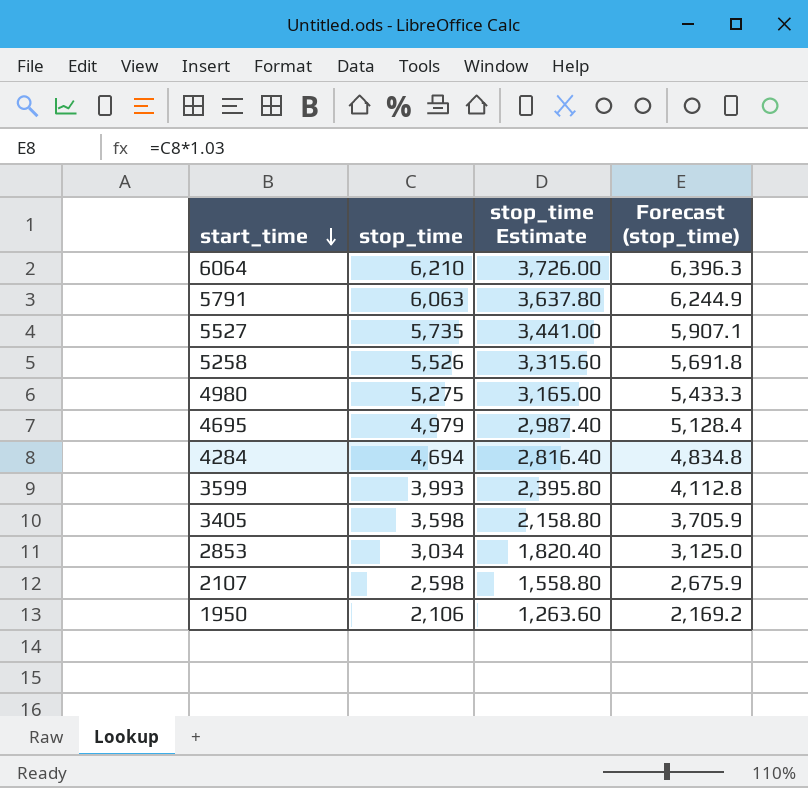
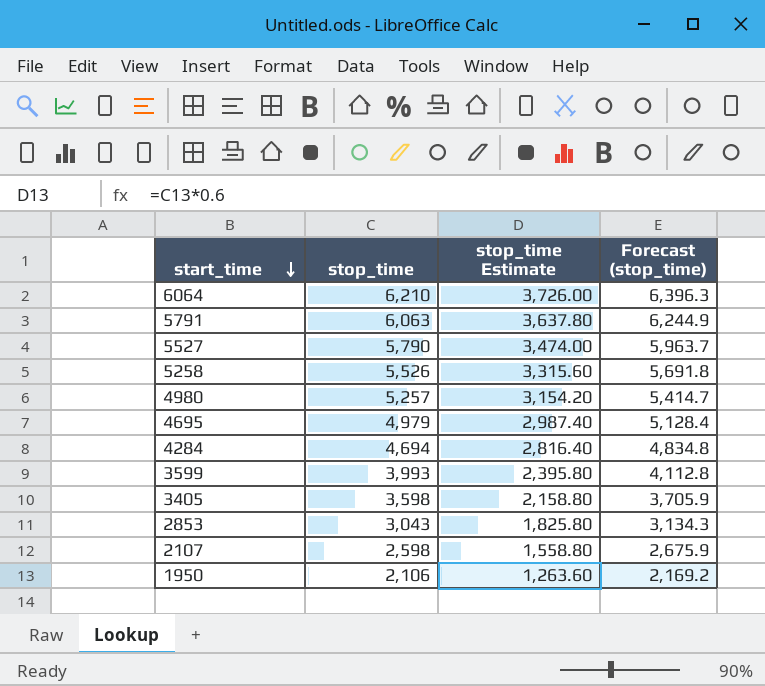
5527 | stop_time: 5,735 -> 5,790
5527 | stop_time Estimate: 3,441.00 -> 3,474.00
5527 | Forecast (stop_time): 5,907.1 -> 5,963.7
4980 | stop_time: 5,275 -> 5,257
4980 | stop_time Estimate: 3,165.00 -> 3,154.20
4980 | Forecast (stop_time): 5,433.3 -> 5,414.7
2853 | stop_time: 3,034 -> 3,043
2853 | stop_time Estimate: 1,820.40 -> 1,825.80
2853 | Forecast (stop_time): 3,125.0 -> 3,134.3

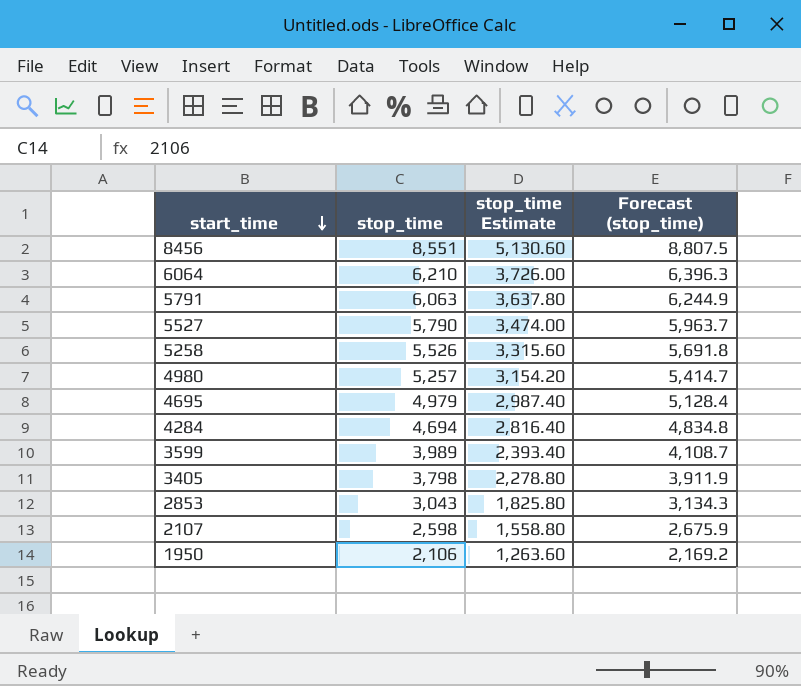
row 8456: none -> 8,551 | 5,130.60 | 8,807.5
3599 | stop_time: 3,993 -> 3,989
3599 | stop_time Estimate: 2,395.80 -> 2,393.40
3599 | Forecast (stop_time): 4,112.8 -> 4,108.7
3405 | stop_time: 3,598 -> 3,798
3405 | stop_time Estimate: 2,158.80 -> 2,278.80
3405 | Forecast (stop_time): 3,705.9 -> 3,911.9

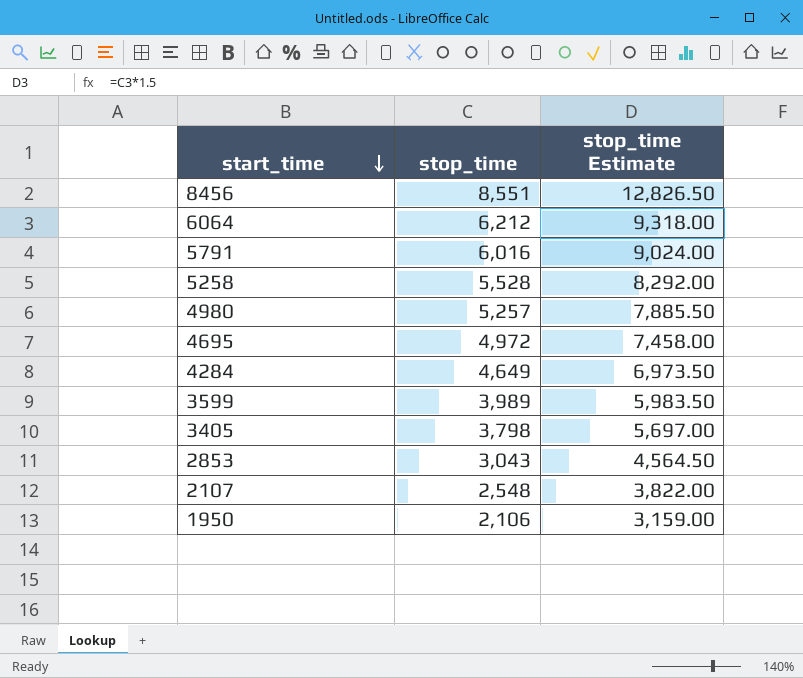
column Forecast (stop_time) | formula: [stop_time] * 1.03 -> none
column stop_time Estimate | formula: [stop_time] * 0.6 -> [stop_time] * 1.5
row 5527: 5,790 | 3,474.00 | 5,963.7 -> none
6064 | stop_time: 6,210 -> 6,212
5791 | stop_time: 6,063 -> 6,016
5258 | stop_time: 5,526 -> 5,528
4695 | stop_time: 4,979 -> 4,972
4284 | stop_time: 4,694 -> 4,649
2107 | stop_time: 2,598 -> 2,548

